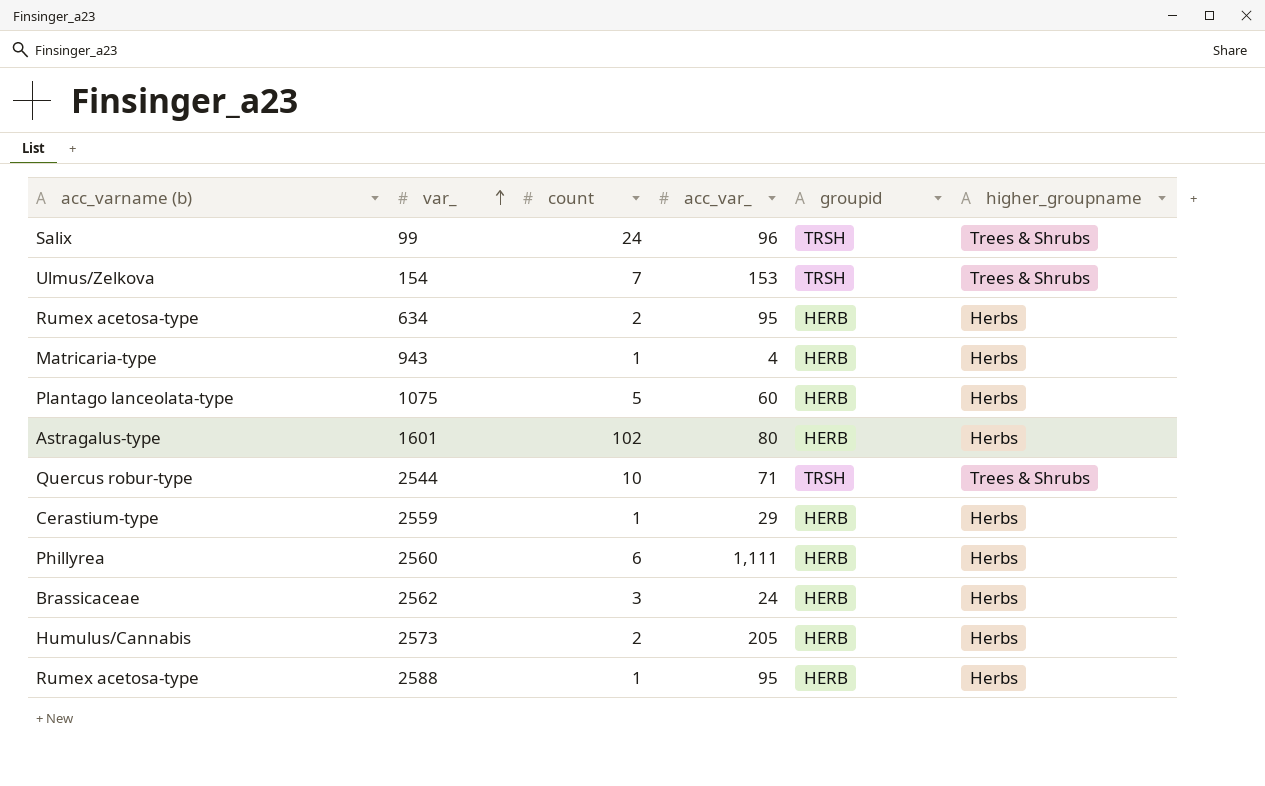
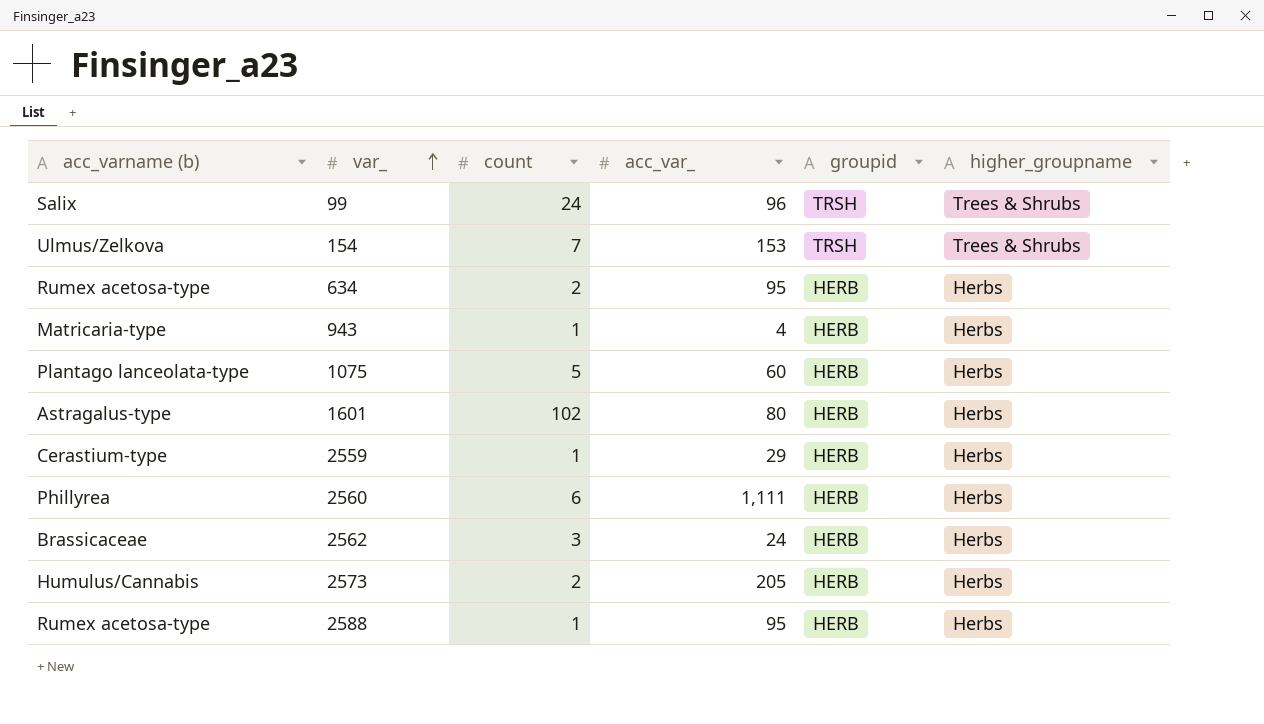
row 2544: Quercus robur-type | 10 | 71 | TRSH | Trees & Shrubs -> none

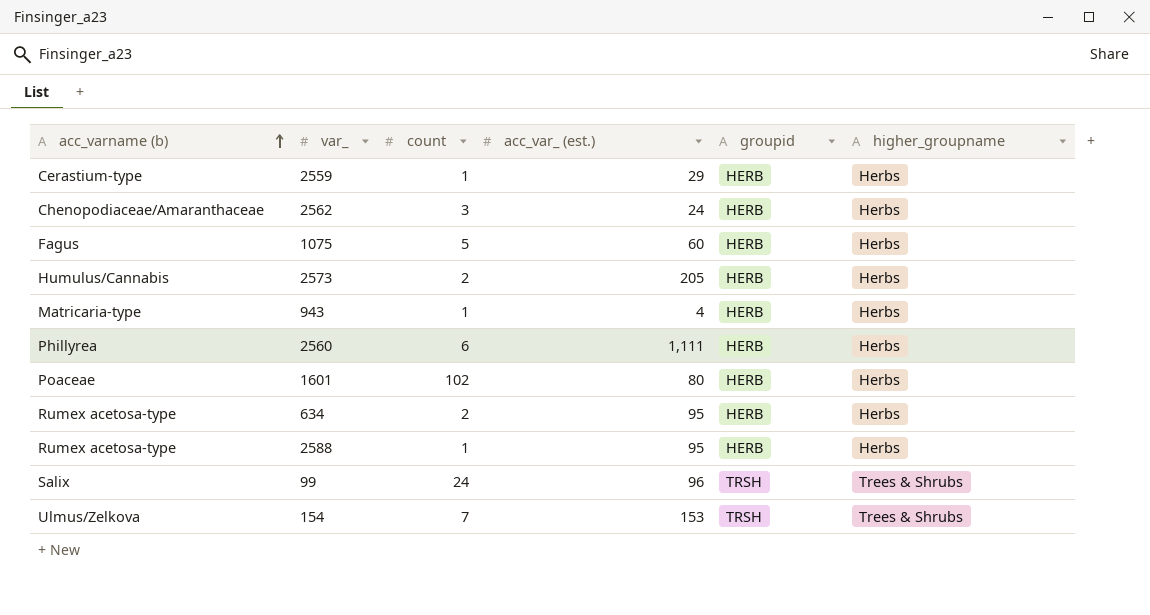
row order: var_ ascending -> acc_varname (b) ascending
column name: acc_var_ -> acc_var_ (est.)
2562 | acc_varname (b): Brassicaceae -> Chenopodiaceae/Amaranthaceae
1075 | acc_varname (b): Plantago lanceolata-type -> Fagus
1601 | acc_varname (b): Astragalus-type -> Poaceae

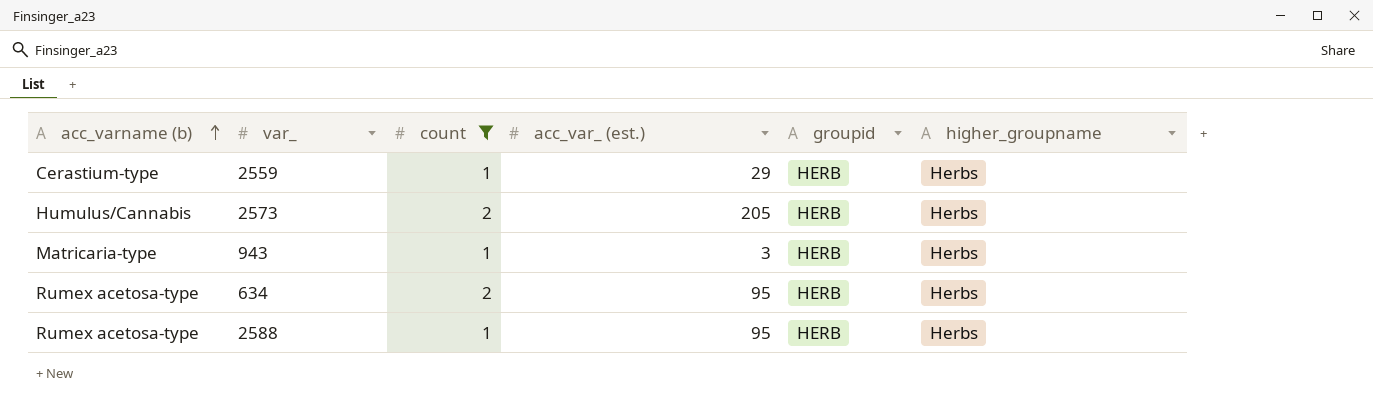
filter: none -> count <= 2
943 | acc_var_ (est.): 4 -> 3

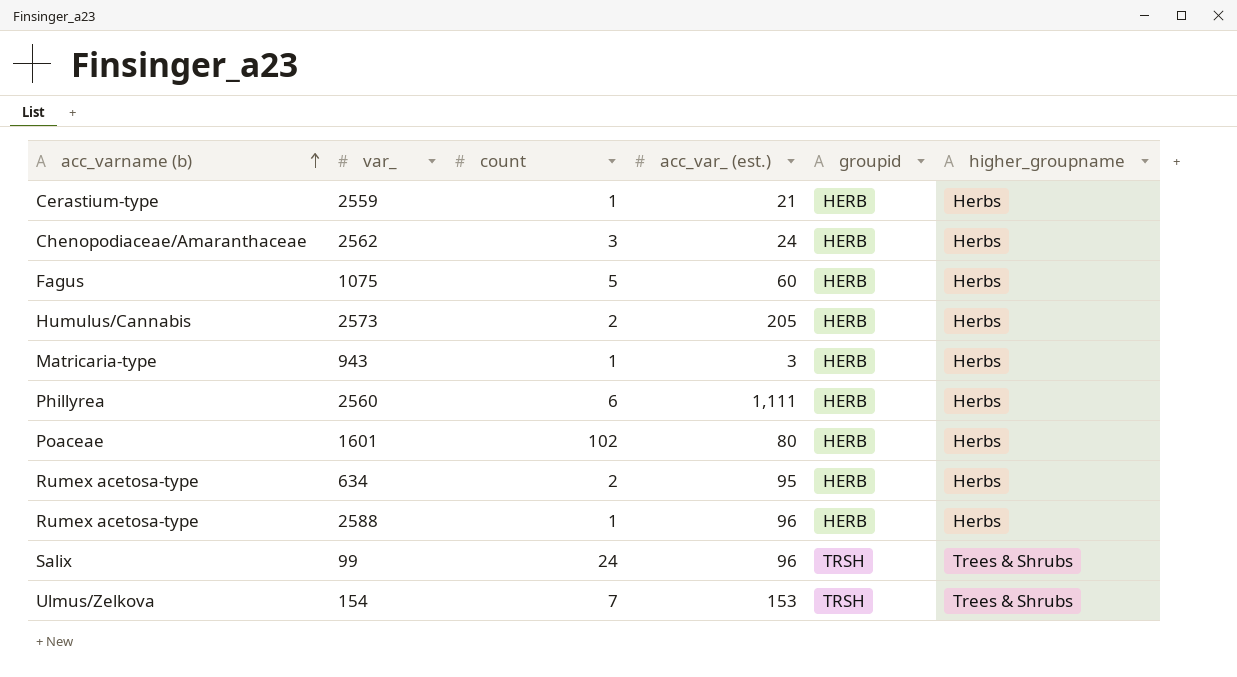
filter: count <= 2 -> none
2559 | acc_var_ (est.): 29 -> 21
2588 | acc_var_ (est.): 95 -> 96

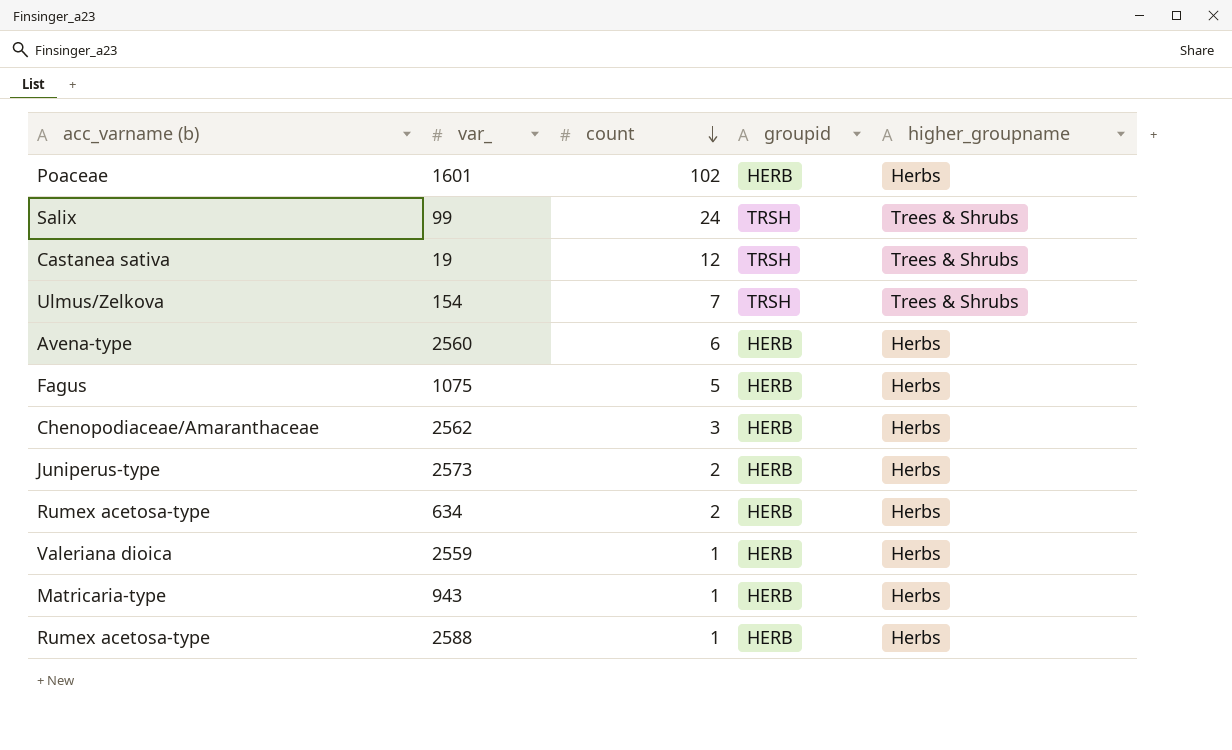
row order: acc_varname (b) ascending -> count descending
column acc_var_ (est.) | position: 4 -> none
row 19: none -> Castanea sativa | 12 | TRSH | Trees & Shrubs
2560 | acc_varname (b): Phillyrea -> Avena-type
2573 | acc_varname (b): Humulus/Cannabis -> Juniperus-type
2559 | acc_varname (b): Cerastium-type -> Valeriana dioica

